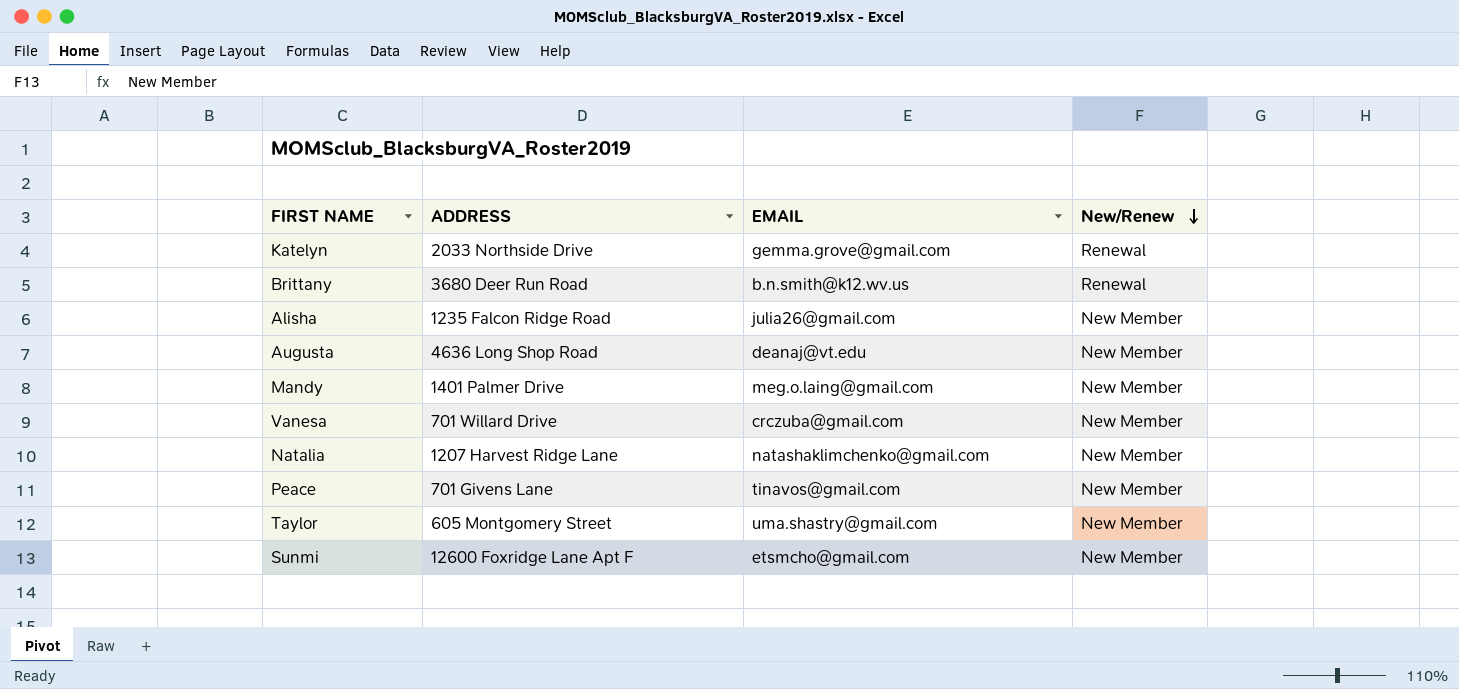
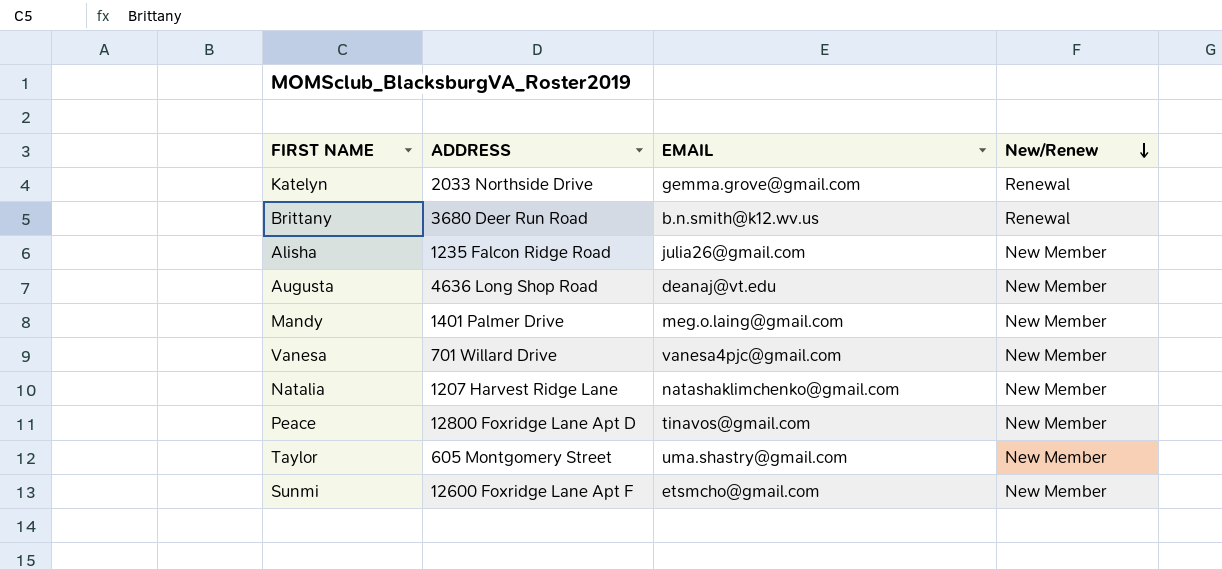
Vanesa | EMAIL: crczuba@gmail.com -> vanesa4pjc@gmail.com
Peace | ADDRESS: 701 Givens Lane -> 12800 Foxridge Lane Apt D

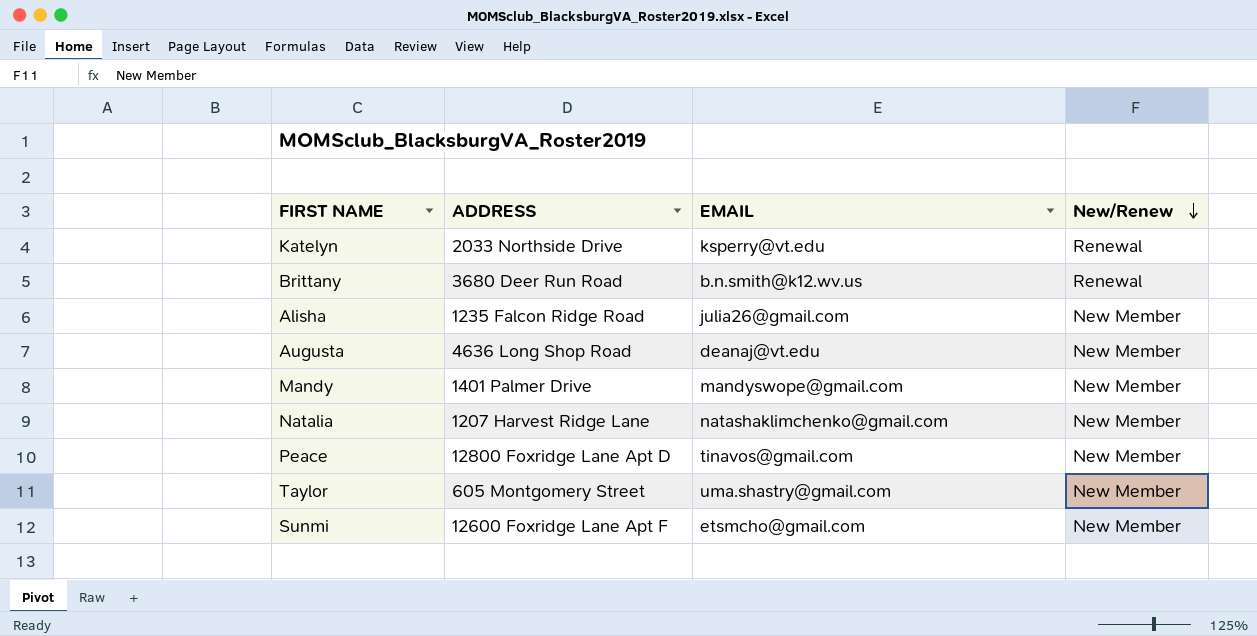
row Vanesa: 701 Willard Drive | vanesa4pjc@gmail.com | New Member -> none
Katelyn | EMAIL: gemma.grove@gmail.com -> ksperry@vt.edu
Mandy | EMAIL: meg.o.laing@gmail.com -> mandyswope@gmail.com

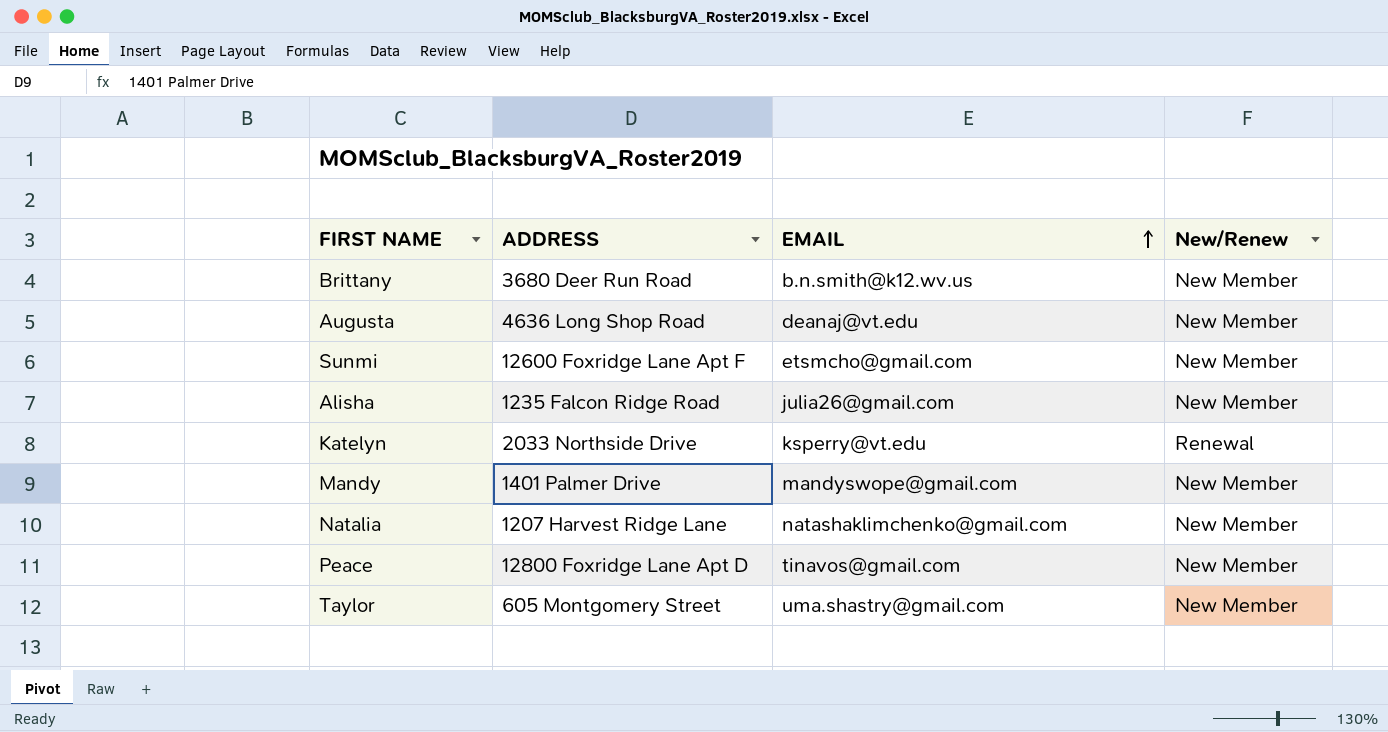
row order: New/Renew descending -> EMAIL ascending
Brittany | New/Renew: Renewal -> New Member

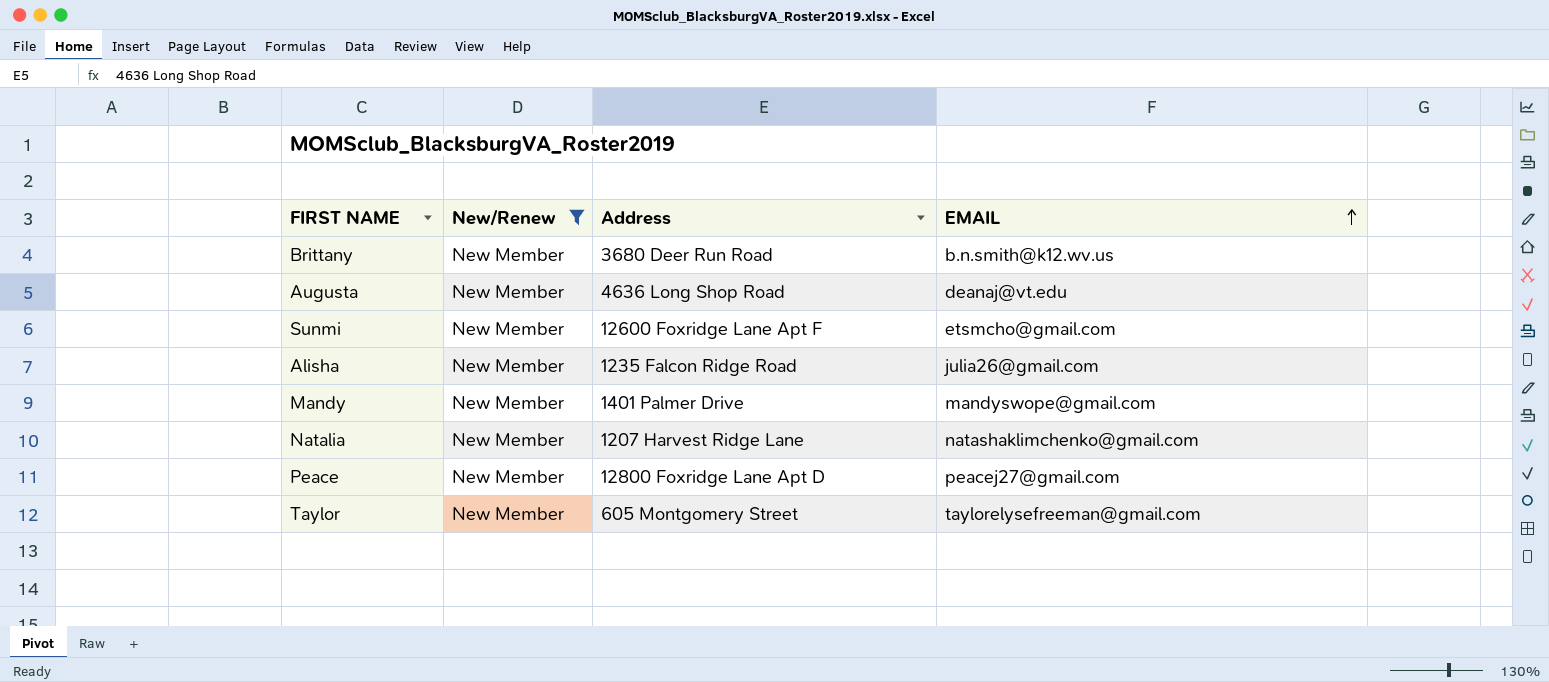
filter: none -> New/Renew = New Member
column New/Renew | position: 4 -> 2
column name: ADDRESS -> Address
Peace | EMAIL: tinavos@gmail.com -> peacej27@gmail.com
Taylor | EMAIL: uma.shastry@gmail.com -> taylorelysefreeman@gmail.com

